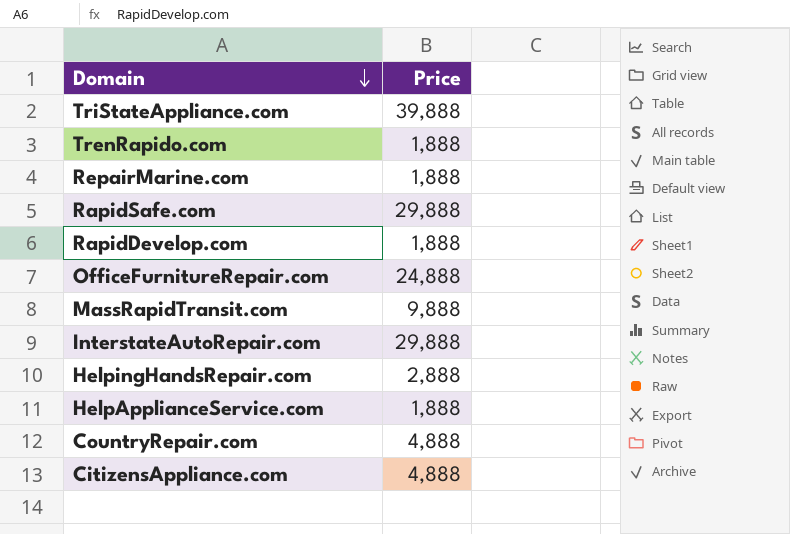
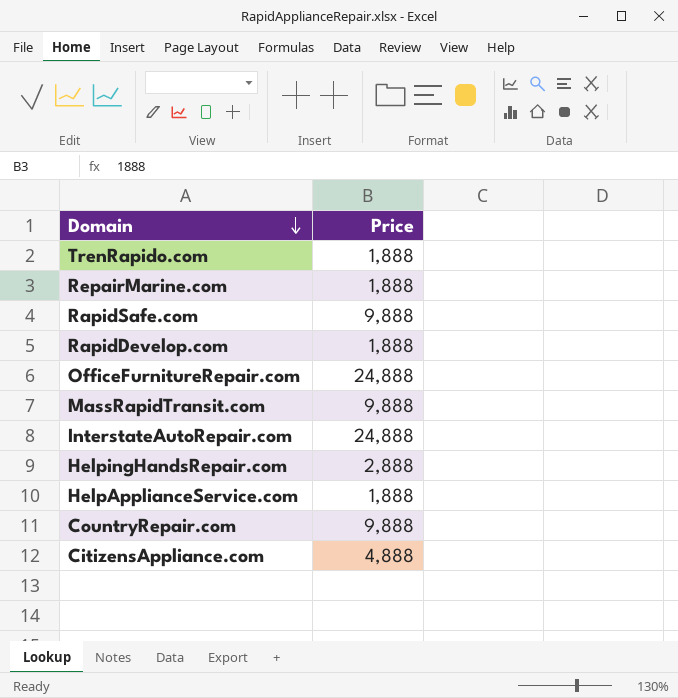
row TriStateAppliance.com: 39,888 -> none
RapidSafe.com | Price: 29,888 -> 9,888
InterstateAutoRepair.com | Price: 29,888 -> 24,888
CountryRepair.com | Price: 4,888 -> 9,888

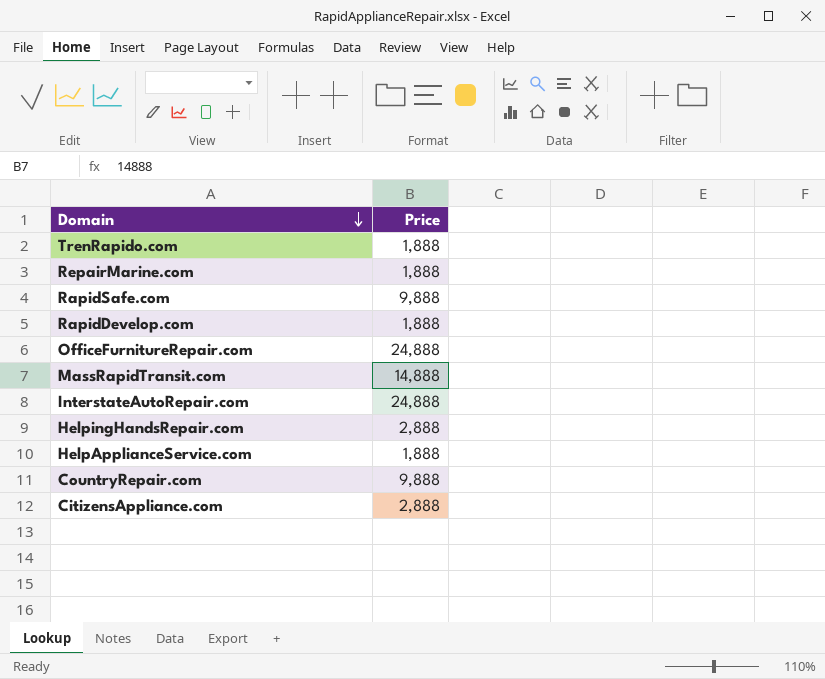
MassRapidTransit.com | Price: 9,888 -> 14,888
CitizensAppliance.com | Price: 4,888 -> 2,888

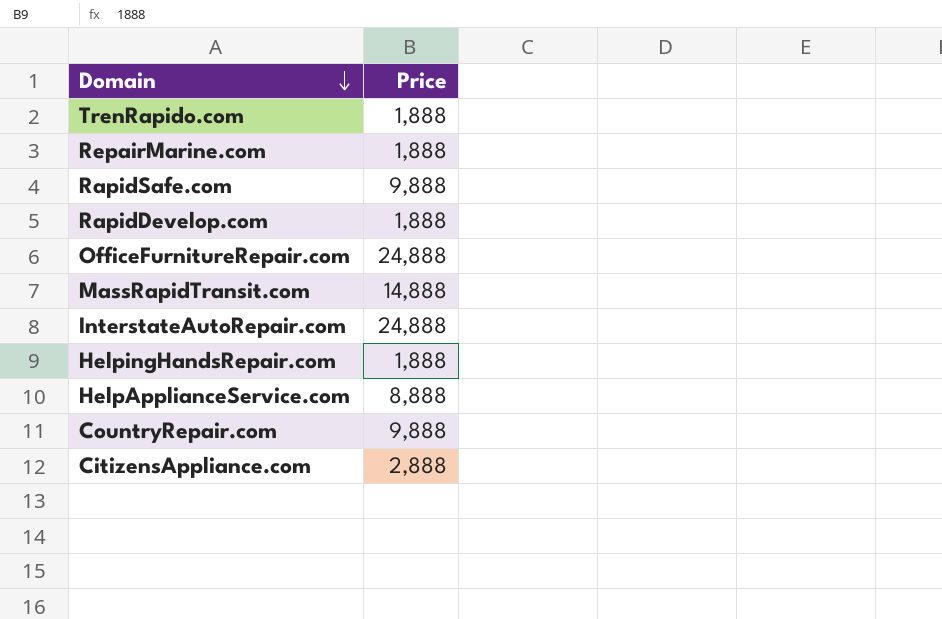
HelpingHandsRepair.com | Price: 2,888 -> 1,888
HelpApplianceService.com | Price: 1,888 -> 8,888

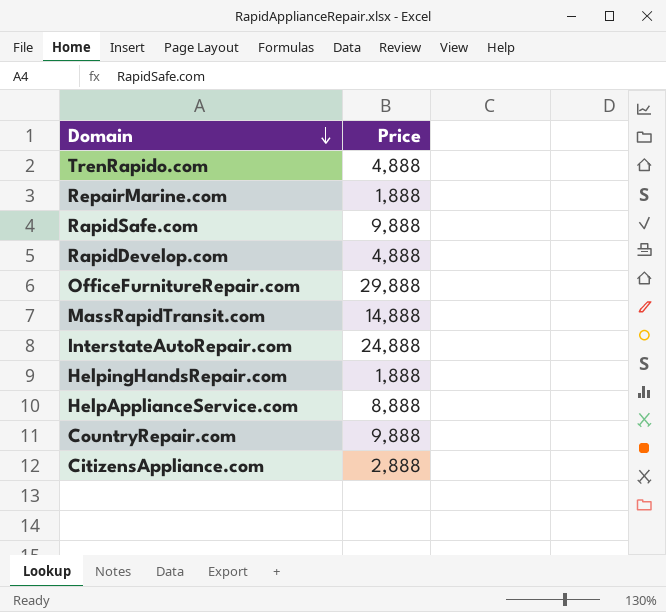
TrenRapido.com | Price: 1,888 -> 4,888
RapidDevelop.com | Price: 1,888 -> 4,888
OfficeFurnitureRepair.com | Price: 24,888 -> 29,888

